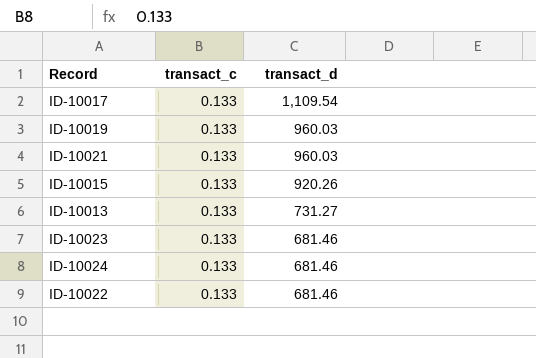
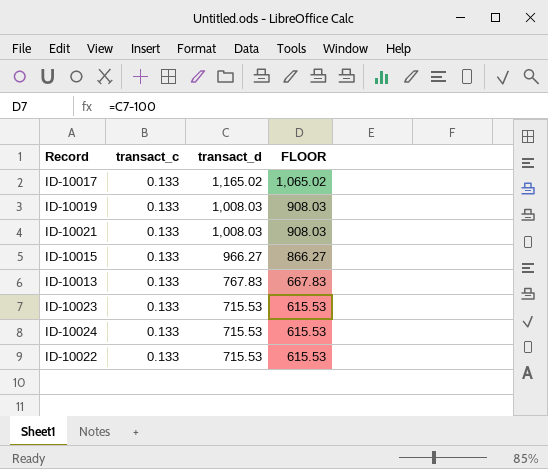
column FLOOR | formula: none -> [transact_d] - 100
ID-10017 | transact_d: 1,109.54 -> 1,165.02
ID-10019 | transact_d: 960.03 -> 1,008.03
ID-10021 | transact_d: 960.03 -> 1,008.03
ID-10015 | transact_d: 920.26 -> 966.27
ID-10013 | transact_d: 731.27 -> 767.83
ID-10023 | transact_d: 681.46 -> 715.53
ID-10024 | transact_d: 681.46 -> 715.53
ID-10022 | transact_d: 681.46 -> 715.53

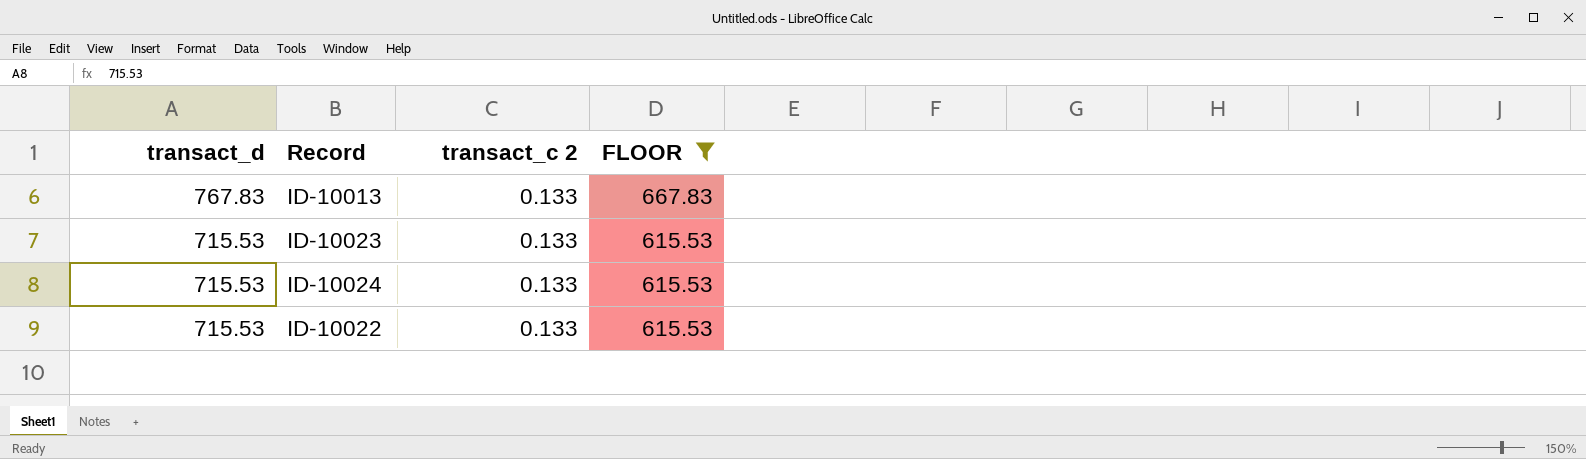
filter: none -> FLOOR <= 667.83
column transact_d | position: 3 -> 1
column name: transact_c -> transact_c 2

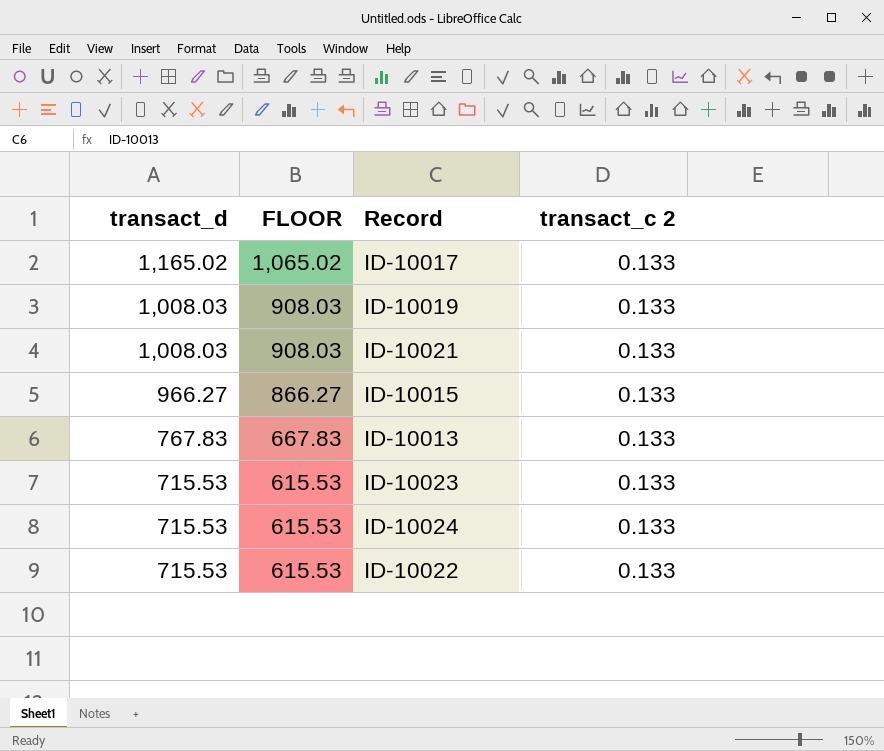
filter: FLOOR <= 667.83 -> none
column FLOOR | position: 4 -> 2

